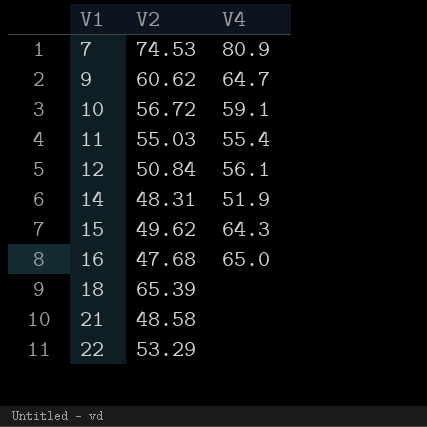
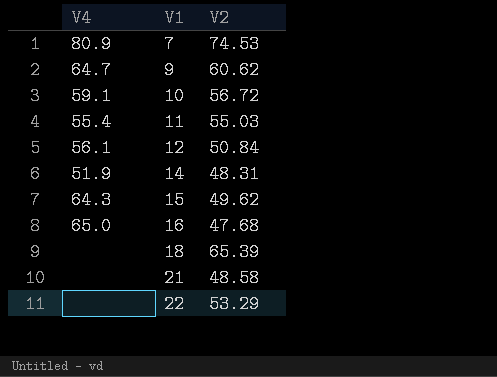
column V4 | position: 3 -> 1

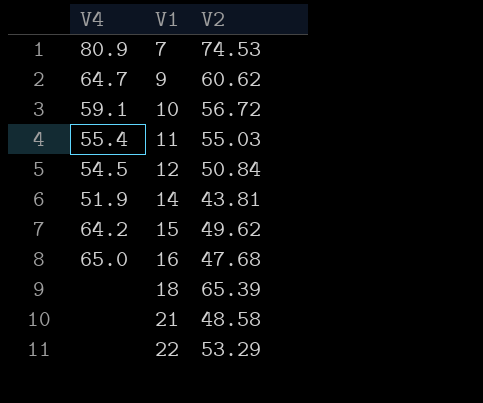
12 | V4: 56.1 -> 54.5
14 | V2: 48.31 -> 43.81
15 | V4: 64.3 -> 64.2

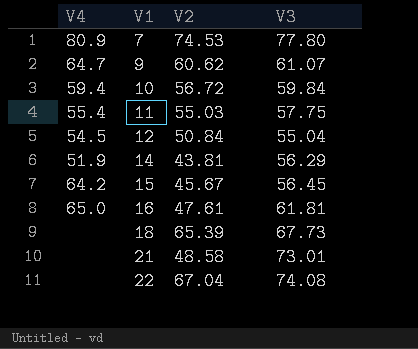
column V3 | position: none -> 4
10 | V4: 59.1 -> 59.4
15 | V2: 49.62 -> 45.67
16 | V2: 47.68 -> 47.61
22 | V2: 53.29 -> 67.04

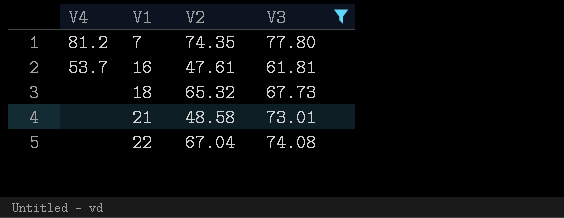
filter: none -> V3 >= 61.81
7 | V4: 80.9 -> 81.2
7 | V2: 74.53 -> 74.35
16 | V4: 65.0 -> 53.7
18 | V2: 65.39 -> 65.32

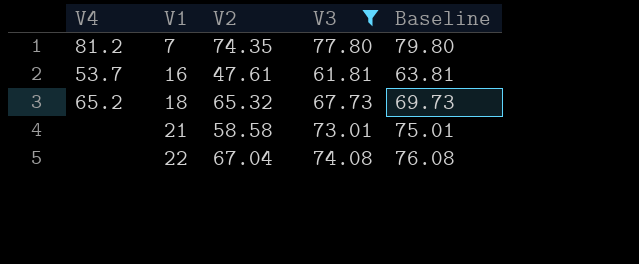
column Baseline | formula: none -> [V3] + 2
18 | V4: none -> 65.2
21 | V2: 48.58 -> 58.58

